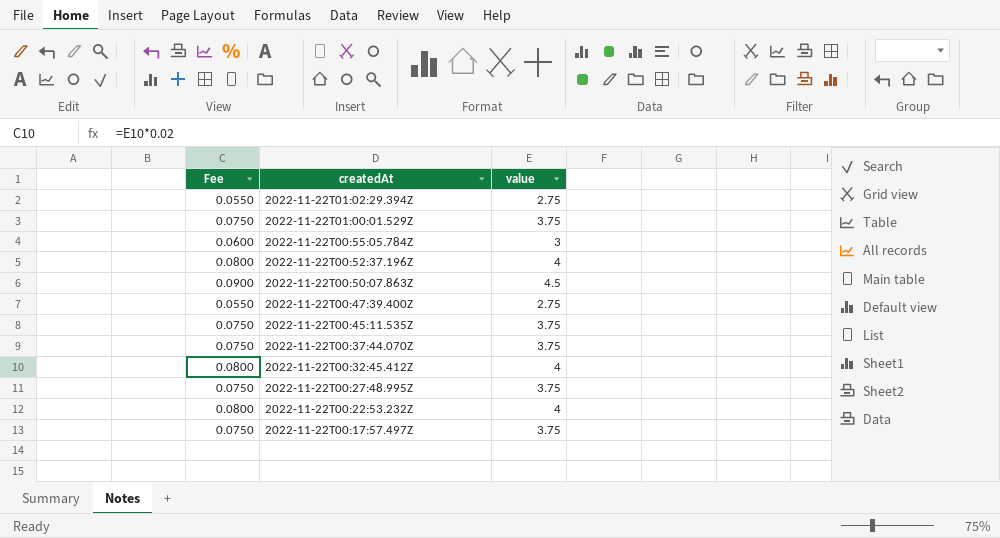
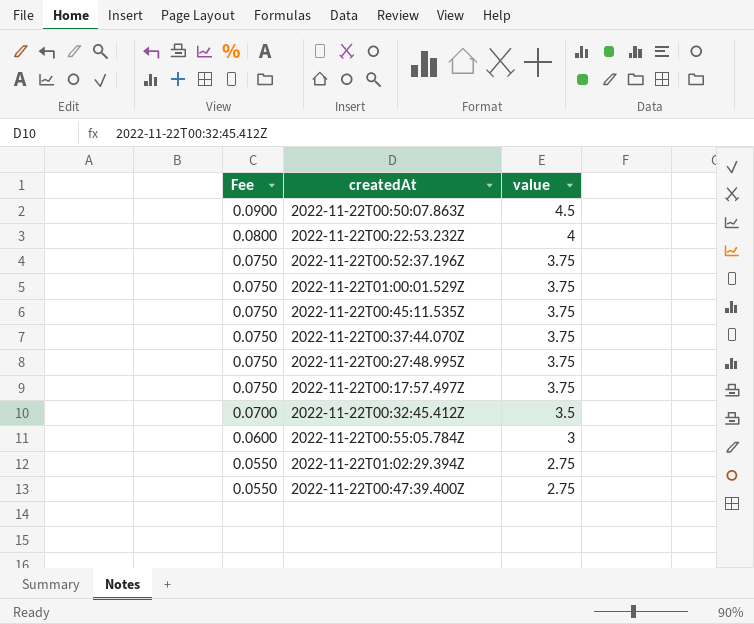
row order: createdAt descending -> Fee descending
2022-11-22T00:52:37.196Z | Fee: 0.0800 -> 0.0750
2022-11-22T00:52:37.196Z | value: 4 -> 3.75
2022-11-22T00:32:45.412Z | Fee: 0.0800 -> 0.0700
2022-11-22T00:32:45.412Z | value: 4 -> 3.5

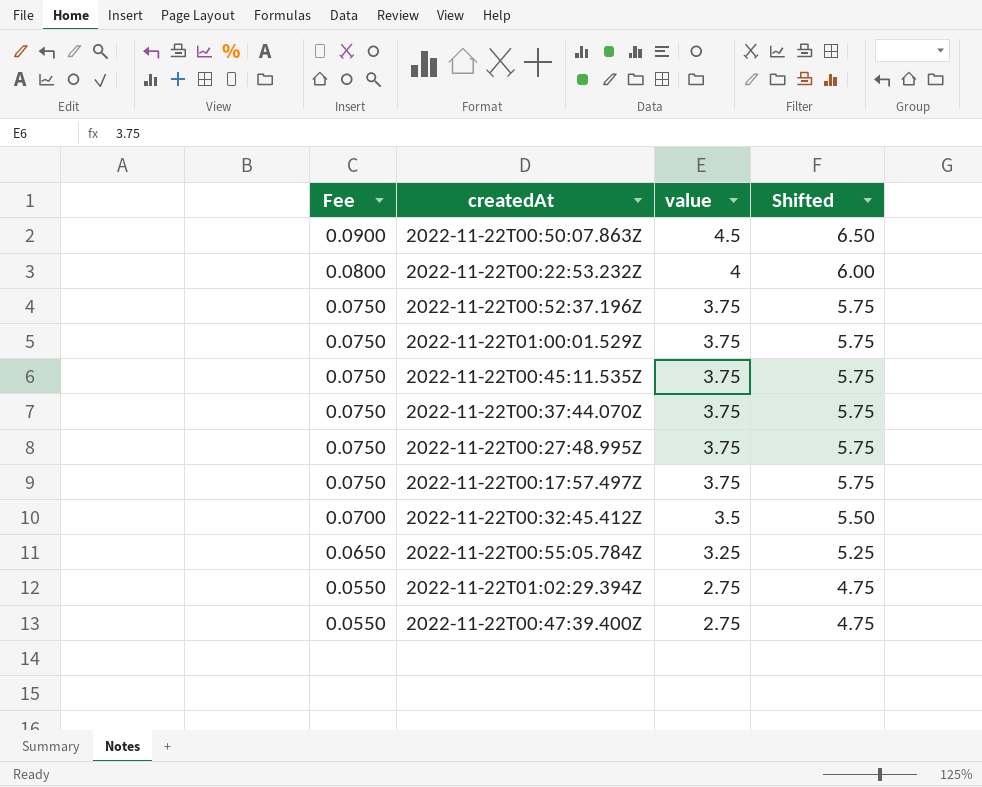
column Shifted | formula: none -> [value] + 2
2022-11-22T00:55:05.784Z | Fee: 0.0600 -> 0.0650
2022-11-22T00:55:05.784Z | value: 3 -> 3.25

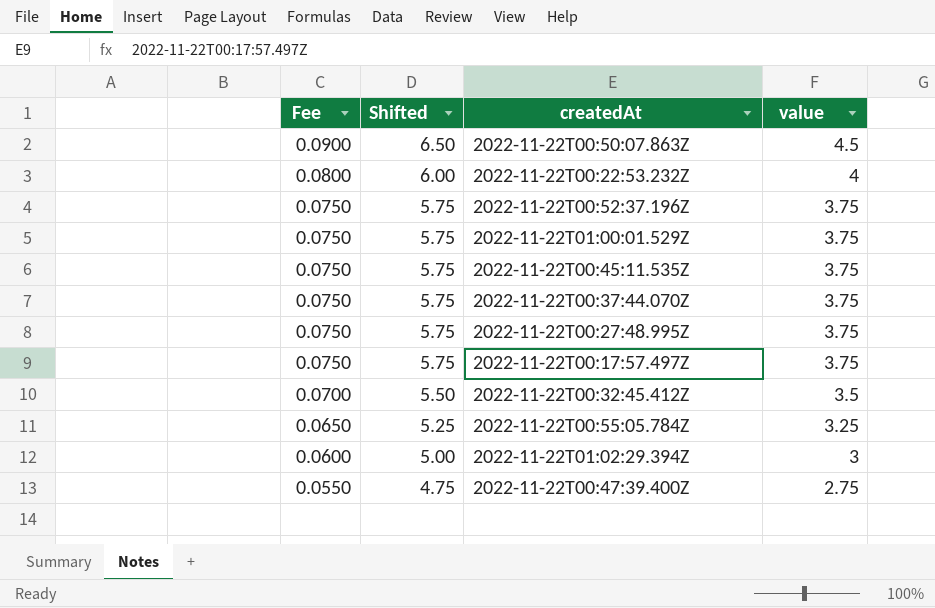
column Shifted | position: 4 -> 2
2022-11-22T01:02:29.394Z | Fee: 0.0550 -> 0.0600
2022-11-22T01:02:29.394Z | Shifted: 4.75 -> 5.00
2022-11-22T01:02:29.394Z | value: 2.75 -> 3

